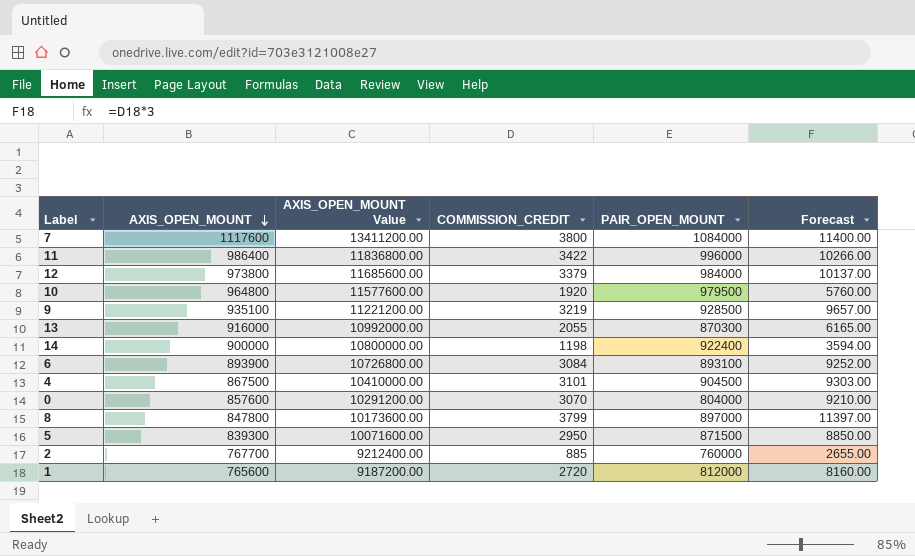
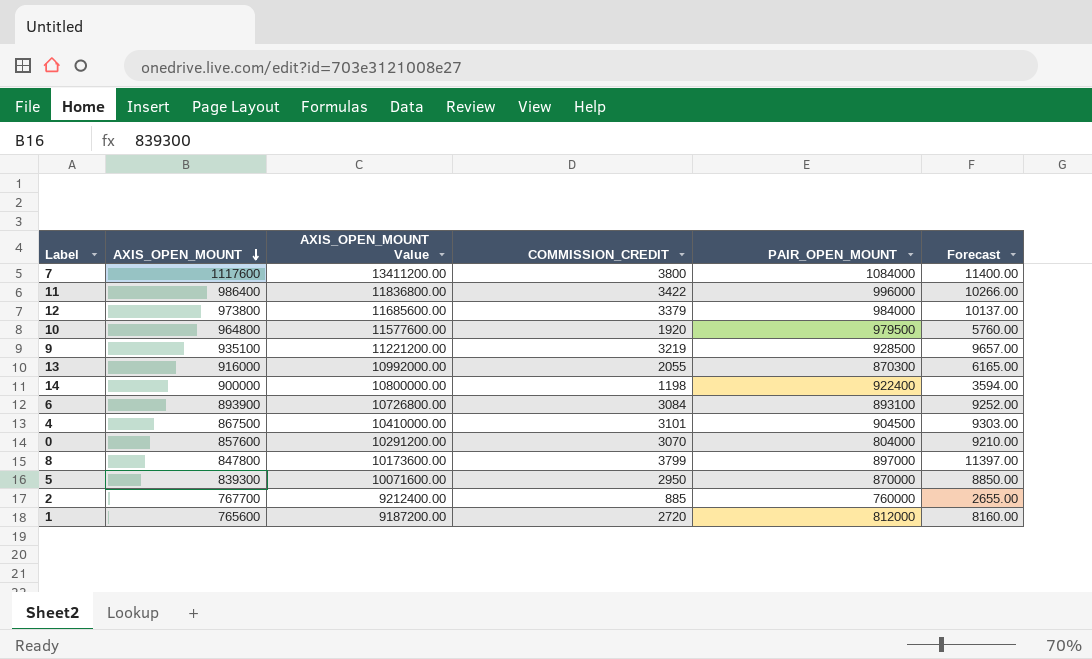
5 | PAIR_OPEN_MOUNT: 871500 -> 870000

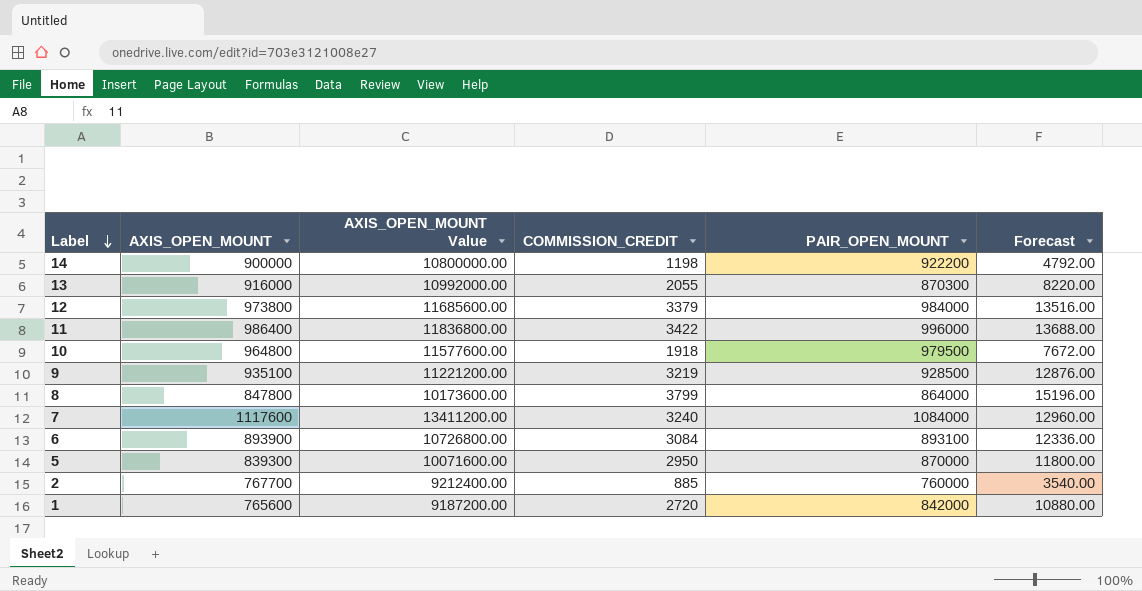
row order: AXIS_OPEN_MOUNT descending -> Label descending
column Forecast | formula: [COMMISSION_CREDIT] * 3 -> [COMMISSION_CREDIT] * 4
row 4: 867500 | 10410000.00 | 3101 | 904500 | 9303.00 -> none
row 0: 857600 | 10291200.00 | 3070 | 804000 | 9210.00 -> none
14 | PAIR_OPEN_MOUNT: 922400 -> 922200
10 | COMMISSION_CREDIT: 1920 -> 1918
8 | PAIR_OPEN_MOUNT: 897000 -> 864000
7 | COMMISSION_CREDIT: 3800 -> 3240
1 | PAIR_OPEN_MOUNT: 812000 -> 842000

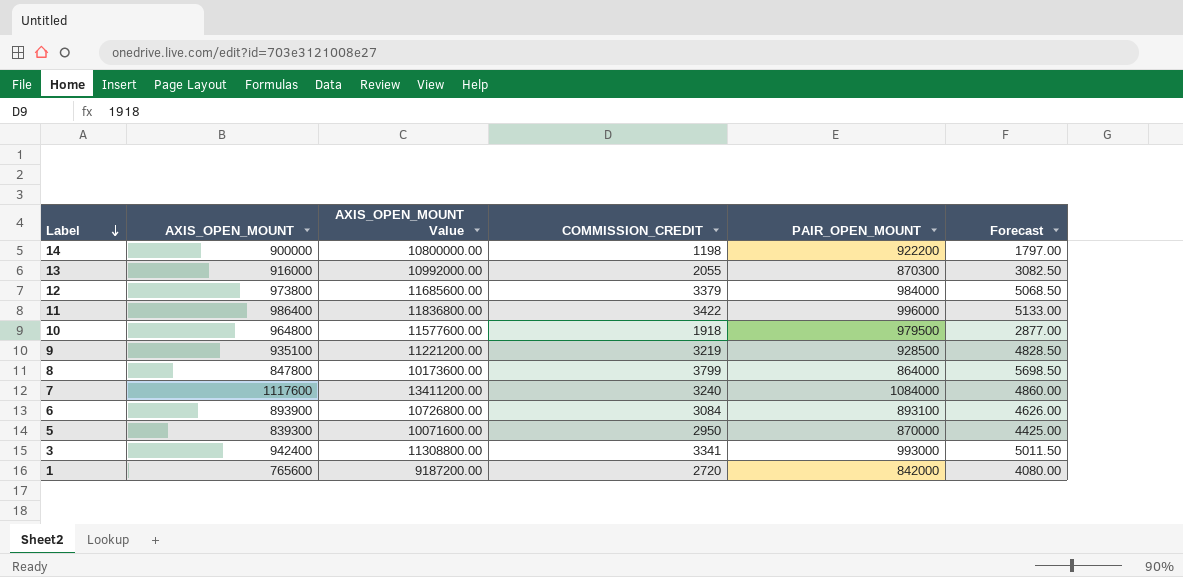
column Forecast | formula: [COMMISSION_CREDIT] * 4 -> [COMMISSION_CREDIT] * 1.5
row 2: 767700 | 9212400.00 | 885 | 760000 | 3540.00 -> none
row 3: none -> 942400 | 11308800.00 | 3341 | 993000 | 5011.50

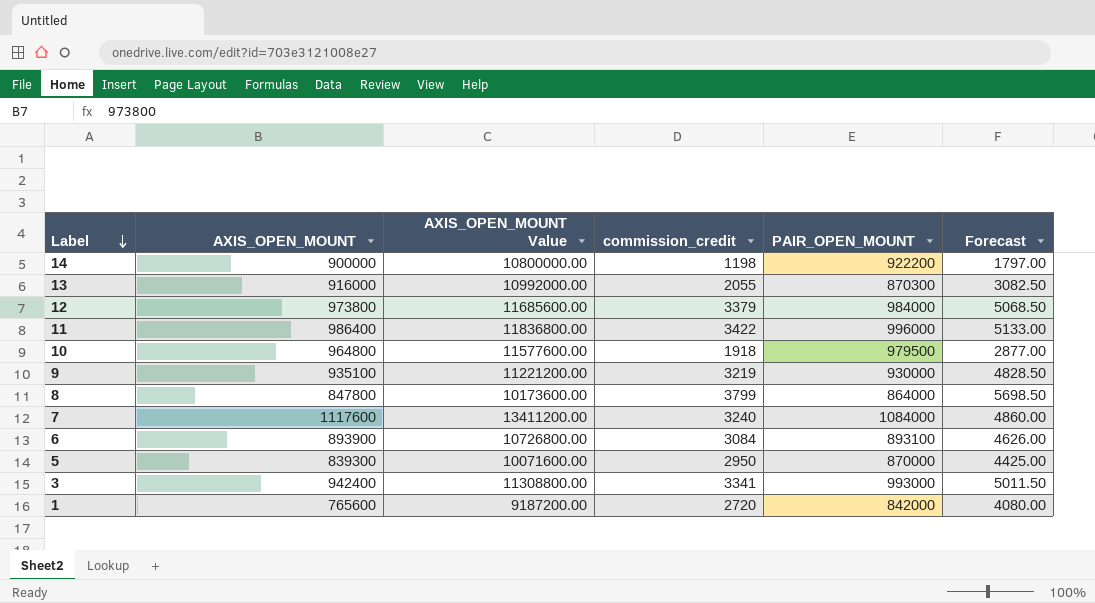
column name: COMMISSION_CREDIT -> commission_credit
9 | PAIR_OPEN_MOUNT: 928500 -> 930000

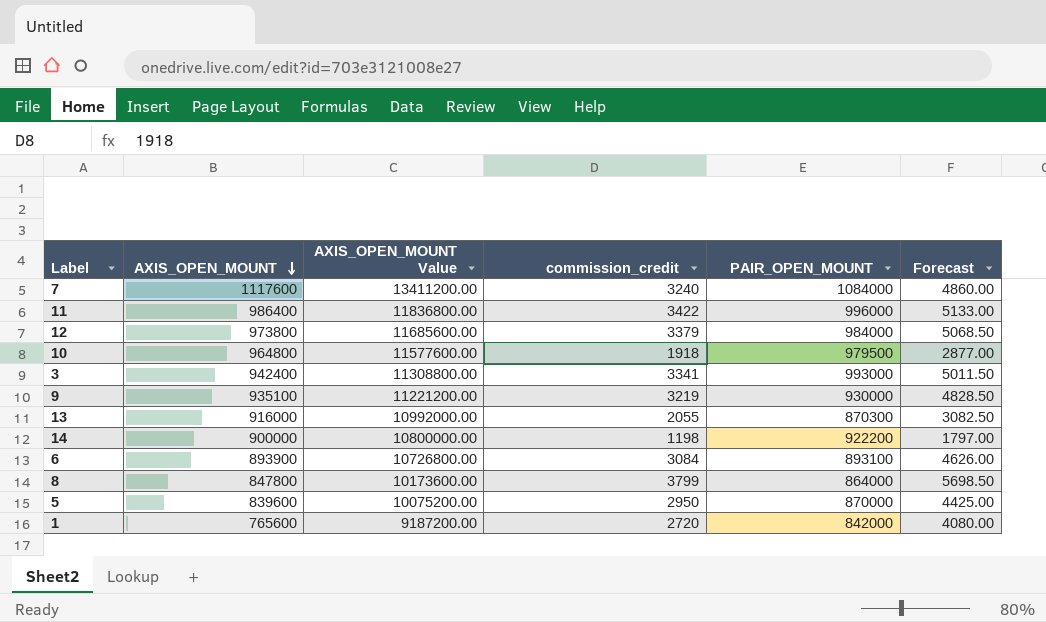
row order: Label descending -> AXIS_OPEN_MOUNT descending
5 | AXIS_OPEN_MOUNT: 839300 -> 839600
5 | AXIS_OPEN_MOUNT Value: 10071600.00 -> 10075200.00

